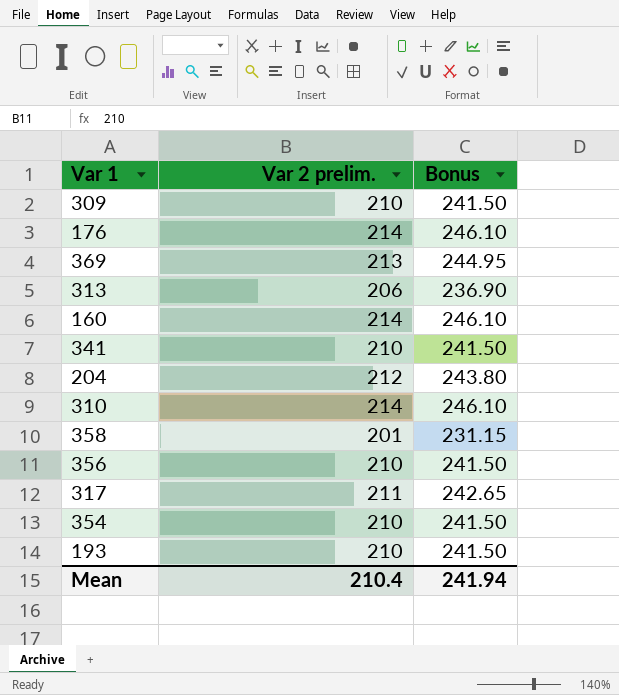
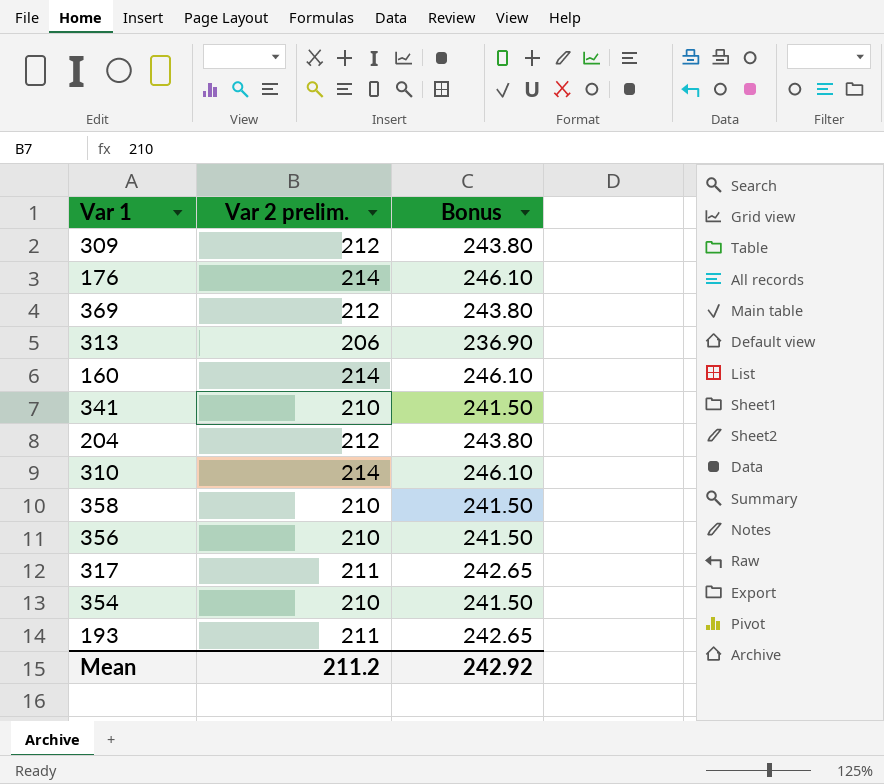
309 | Var 2 prelim.: 210 -> 212
309 | Bonus: 241.50 -> 243.80
369 | Var 2 prelim.: 213 -> 212
369 | Bonus: 244.95 -> 243.80
358 | Var 2 prelim.: 201 -> 210
358 | Bonus: 231.15 -> 241.50
193 | Var 2 prelim.: 210 -> 211
193 | Bonus: 241.50 -> 242.65
Mean | Var 2 prelim.: 210.4 -> 211.2
Mean | Bonus: 241.94 -> 242.92

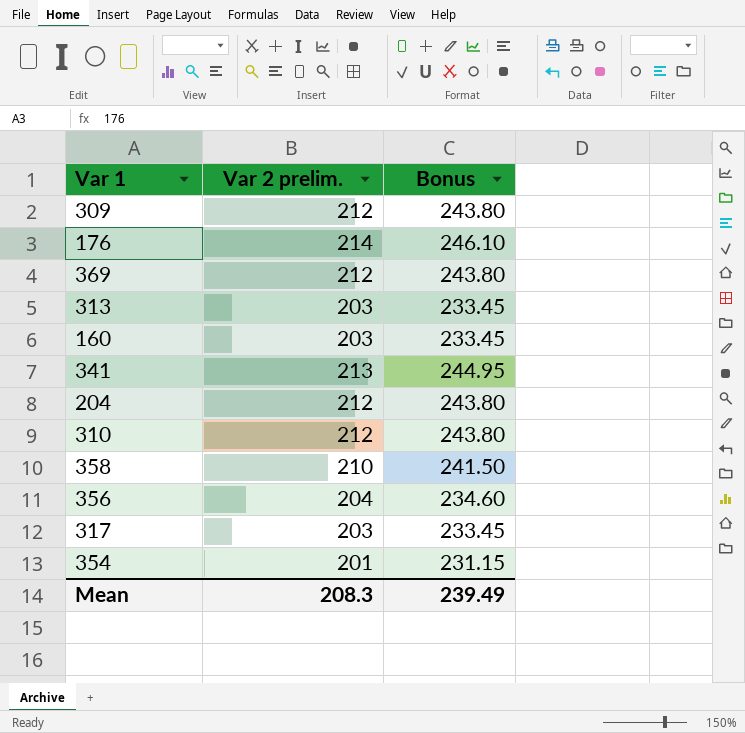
row 193: 211 | 242.65 -> none
313 | Var 2 prelim.: 206 -> 203
313 | Bonus: 236.90 -> 233.45
160 | Var 2 prelim.: 214 -> 203
160 | Bonus: 246.10 -> 233.45
341 | Var 2 prelim.: 210 -> 213
341 | Bonus: 241.50 -> 244.95
310 | Var 2 prelim.: 214 -> 212
310 | Bonus: 246.10 -> 243.80
356 | Var 2 prelim.: 210 -> 204
356 | Bonus: 241.50 -> 234.60
317 | Var 2 prelim.: 211 -> 203
317 | Bonus: 242.65 -> 233.45
354 | Var 2 prelim.: 210 -> 201
354 | Bonus: 241.50 -> 231.15
Mean | Var 2 prelim.: 211.2 -> 208.3
Mean | Bonus: 242.92 -> 239.49

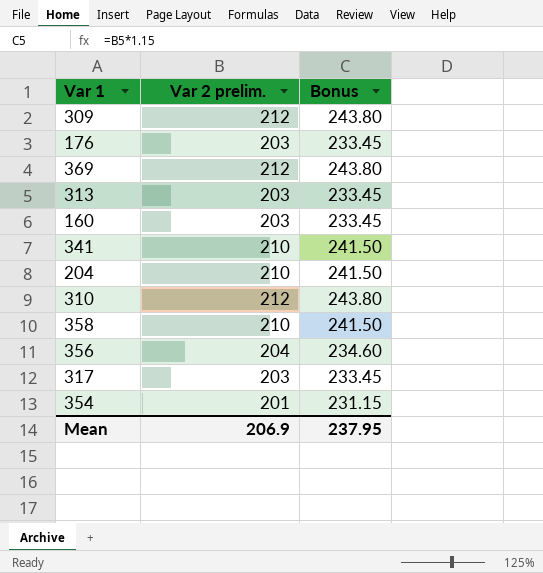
176 | Var 2 prelim.: 214 -> 203
176 | Bonus: 246.10 -> 233.45
341 | Var 2 prelim.: 213 -> 210
341 | Bonus: 244.95 -> 241.50
204 | Var 2 prelim.: 212 -> 210
204 | Bonus: 243.80 -> 241.50
Mean | Var 2 prelim.: 208.3 -> 206.9
Mean | Bonus: 239.49 -> 237.95

